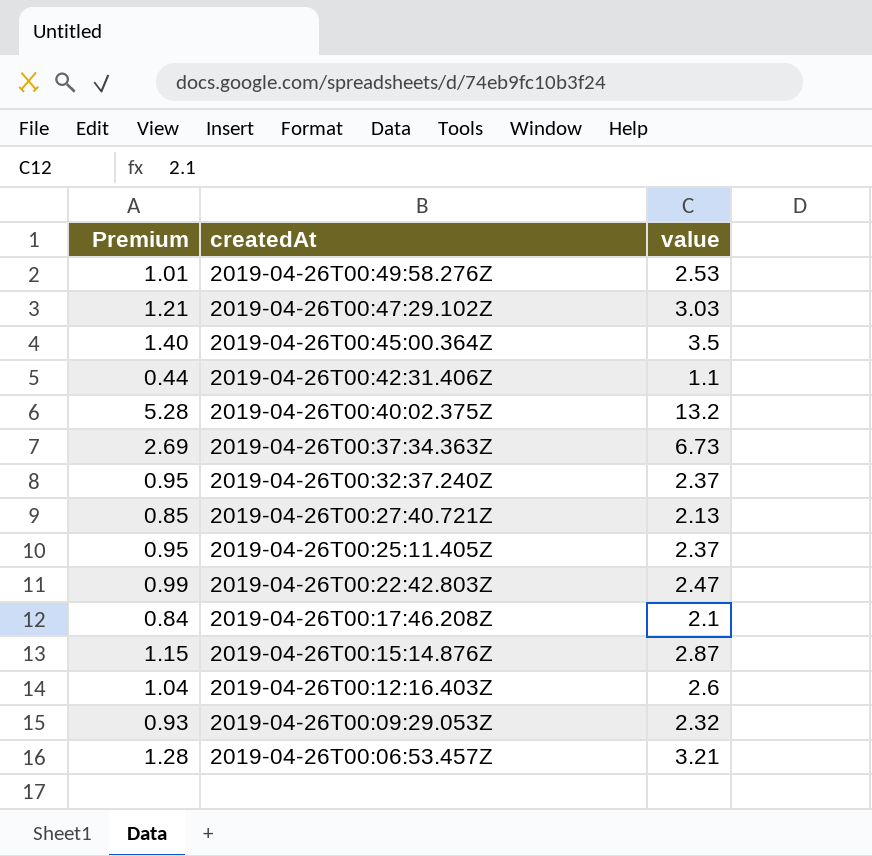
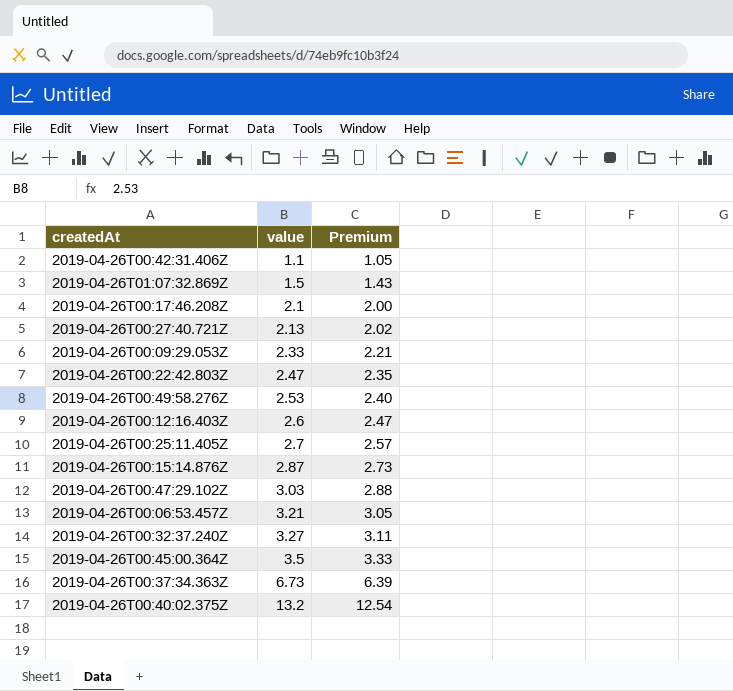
row order: createdAt descending -> value ascending
column Premium | formula: [value] * 0.4 -> [value] * 0.95
column Premium | position: 1 -> 3
row 2019-04-26T01:07:32.869Z: none -> 1.5 | 1.43
2019-04-26T00:09:29.053Z | value: 2.32 -> 2.33
2019-04-26T00:25:11.405Z | value: 2.37 -> 2.7
2019-04-26T00:32:37.240Z | value: 2.37 -> 3.27

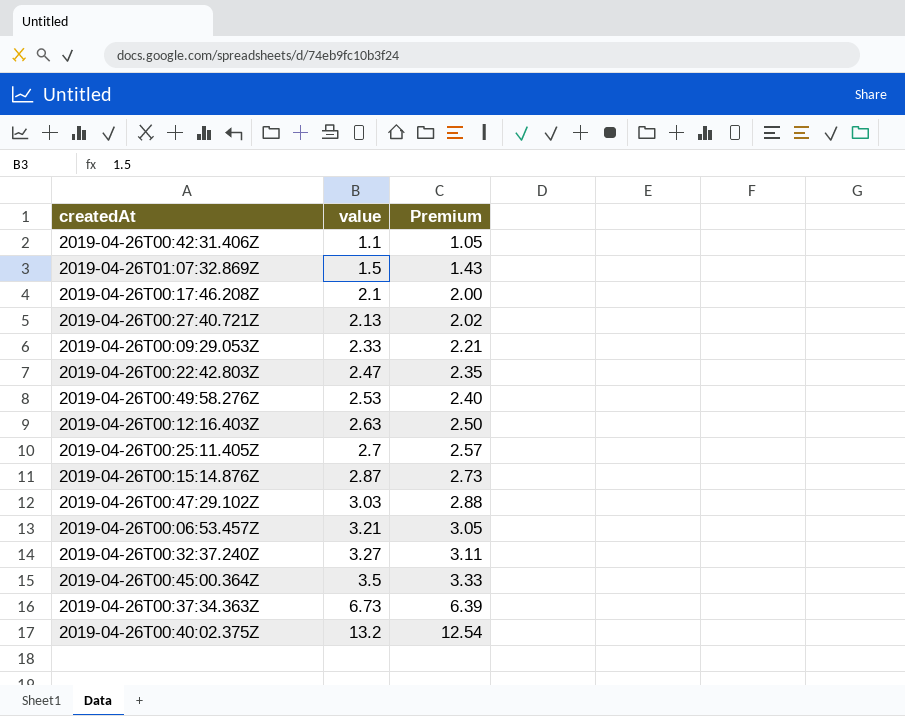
2019-04-26T00:12:16.403Z | value: 2.6 -> 2.63
2019-04-26T00:12:16.403Z | Premium: 2.47 -> 2.50

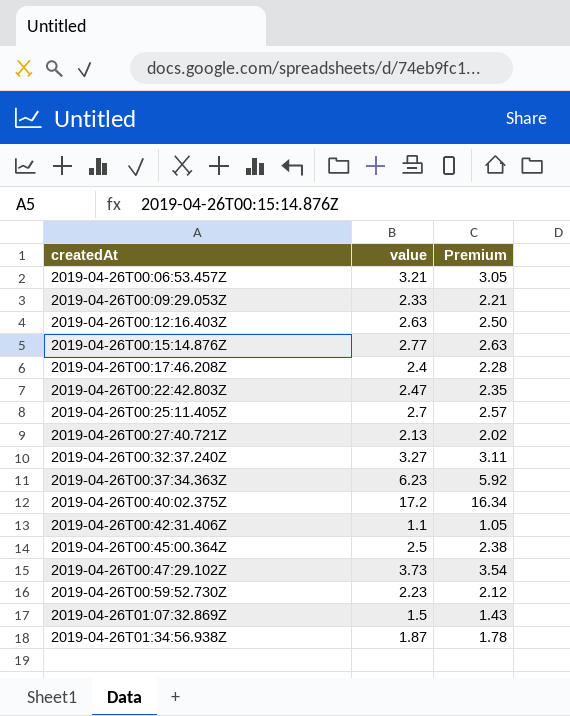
row order: value ascending -> createdAt ascending
row 2019-04-26T00:49:58.276Z: 2.53 | 2.40 -> none
2019-04-26T00:15:14.876Z | value: 2.87 -> 2.77
2019-04-26T00:15:14.876Z | Premium: 2.73 -> 2.63
2019-04-26T00:17:46.208Z | value: 2.1 -> 2.4
2019-04-26T00:17:46.208Z | Premium: 2.00 -> 2.28
2019-04-26T00:37:34.363Z | value: 6.73 -> 6.23
2019-04-26T00:37:34.363Z | Premium: 6.39 -> 5.92
2019-04-26T00:40:02.375Z | value: 13.2 -> 17.2
2019-04-26T00:40:02.375Z | Premium: 12.54 -> 16.34
2019-04-26T00:45:00.364Z | value: 3.5 -> 2.5
2019-04-26T00:45:00.364Z | Premium: 3.33 -> 2.38
2019-04-26T00:47:29.102Z | value: 3.03 -> 3.73
2019-04-26T00:47:29.102Z | Premium: 2.88 -> 3.54
row 2019-04-26T00:59:52.730Z: none -> 2.23 | 2.12
row 2019-04-26T01:34:56.938Z: none -> 1.87 | 1.78

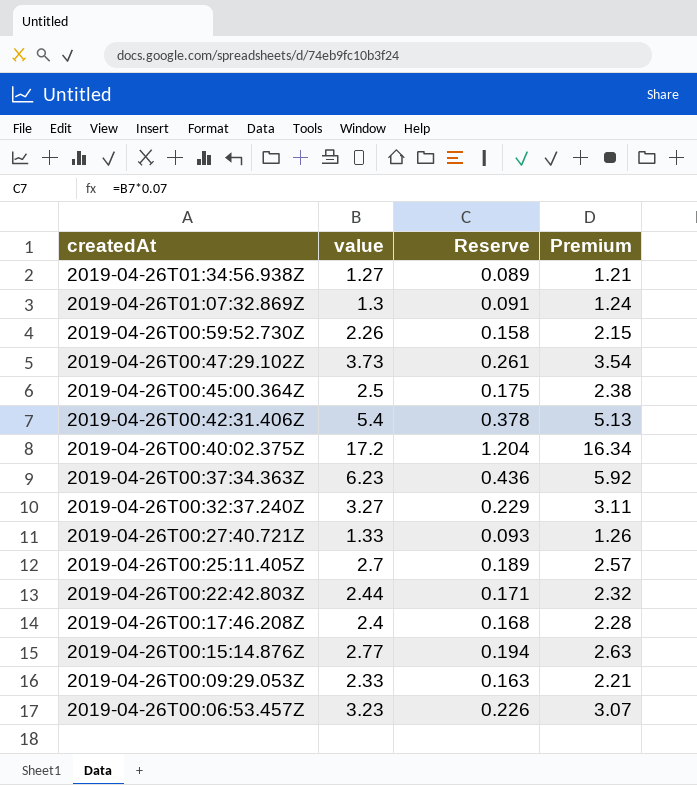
row order: createdAt ascending -> createdAt descending
column Reserve | formula: none -> [value] * 0.07
row 2019-04-26T00:12:16.403Z: 2.63 | 2.50 -> none
2019-04-26T01:34:56.938Z | value: 1.87 -> 1.27
2019-04-26T01:34:56.938Z | Premium: 1.78 -> 1.21
2019-04-26T01:07:32.869Z | value: 1.5 -> 1.3
2019-04-26T01:07:32.869Z | Premium: 1.43 -> 1.24
2019-04-26T00:59:52.730Z | value: 2.23 -> 2.26
2019-04-26T00:59:52.730Z | Premium: 2.12 -> 2.15
2019-04-26T00:42:31.406Z | value: 1.1 -> 5.4
2019-04-26T00:42:31.406Z | Premium: 1.05 -> 5.13
2019-04-26T00:27:40.721Z | value: 2.13 -> 1.33
2019-04-26T00:27:40.721Z | Premium: 2.02 -> 1.26
2019-04-26T00:22:42.803Z | value: 2.47 -> 2.44
2019-04-26T00:22:42.803Z | Premium: 2.35 -> 2.32
2019-04-26T00:06:53.457Z | value: 3.21 -> 3.23
2019-04-26T00:06:53.457Z | Premium: 3.05 -> 3.07

